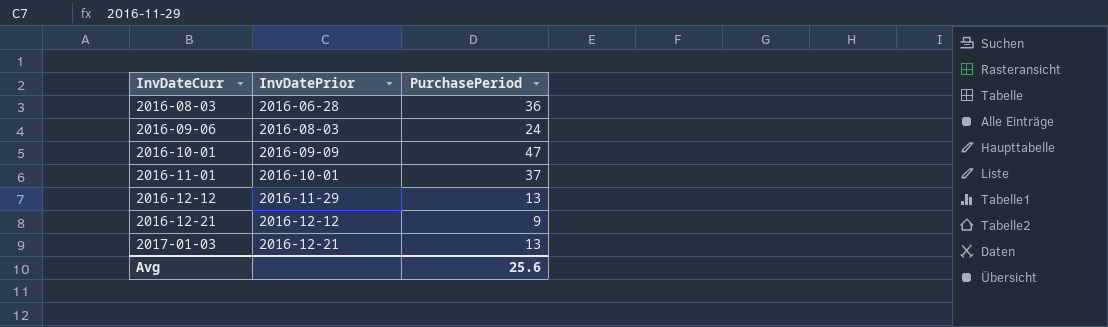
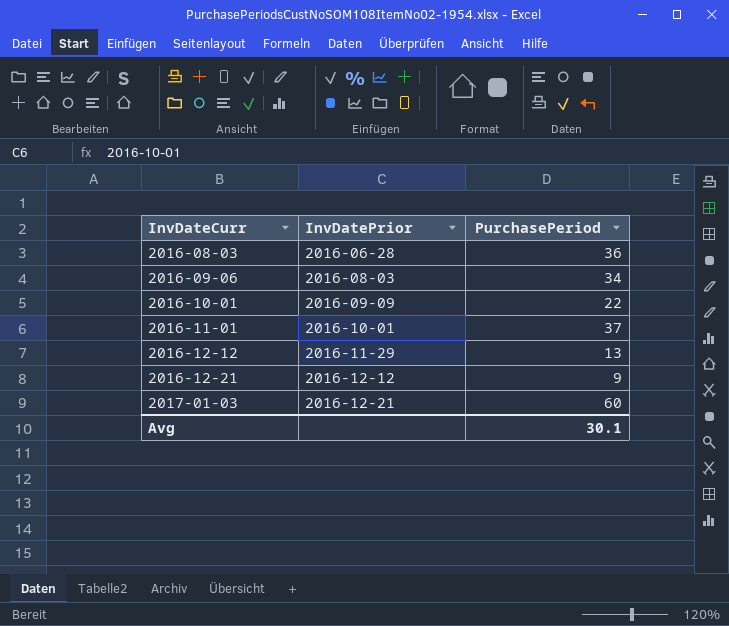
2016-09-06 | PurchasePeriod: 24 -> 34
2016-10-01 | PurchasePeriod: 47 -> 22
2017-01-03 | PurchasePeriod: 13 -> 60
Avg | PurchasePeriod: 25.6 -> 30.1

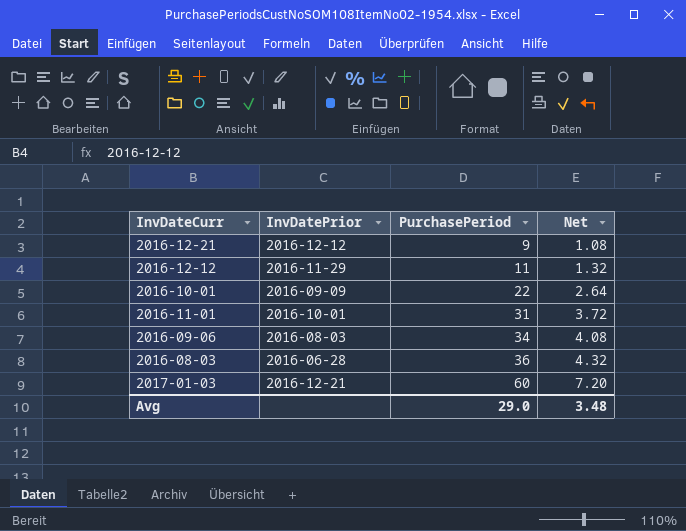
row order: InvDateCurr ascending -> PurchasePeriod ascending
column Net | formula: none -> [PurchasePeriod] * 0.12
2016-12-12 | PurchasePeriod: 13 -> 11
2016-11-01 | PurchasePeriod: 37 -> 31
Avg | PurchasePeriod: 30.1 -> 29.0

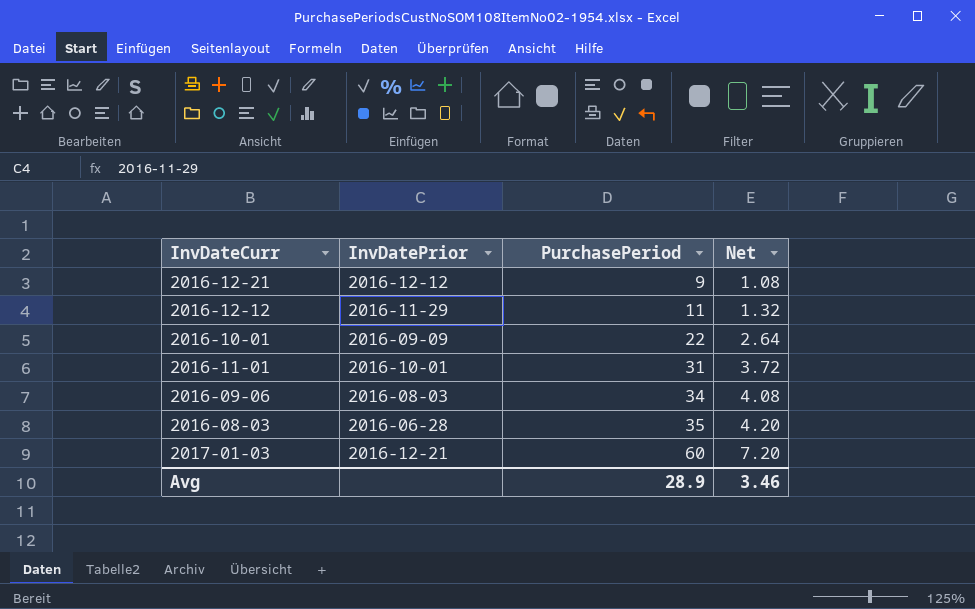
2016-08-03 | PurchasePeriod: 36 -> 35
2016-08-03 | Net: 4.32 -> 4.20
Avg | PurchasePeriod: 29.0 -> 28.9
Avg | Net: 3.48 -> 3.46

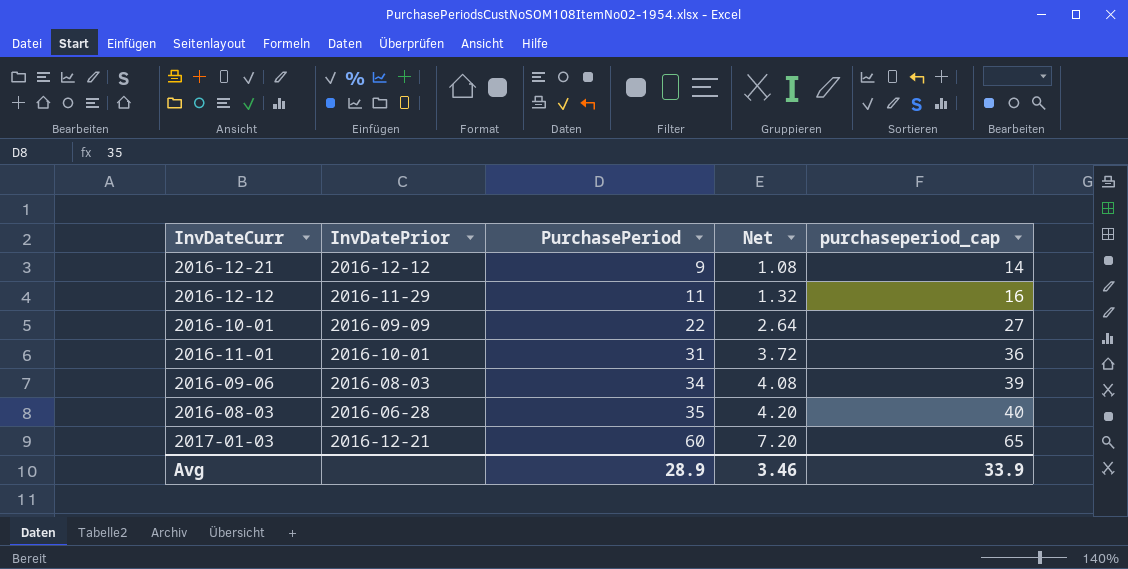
column purchaseperiod_cap | formula: none -> [PurchasePeriod] + 5

